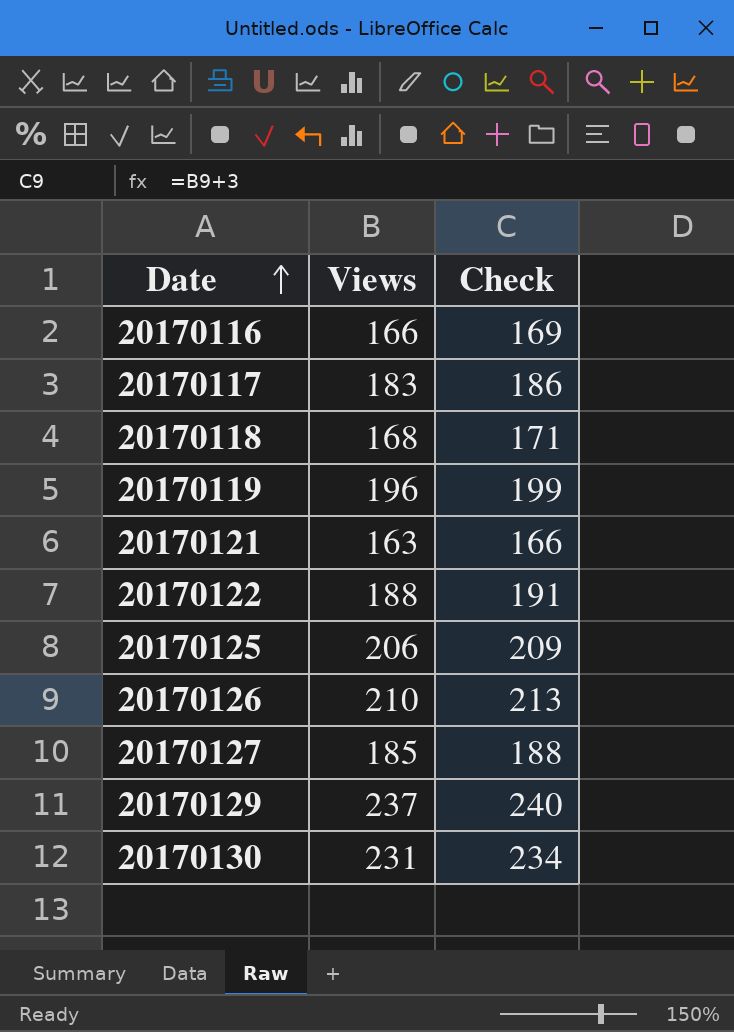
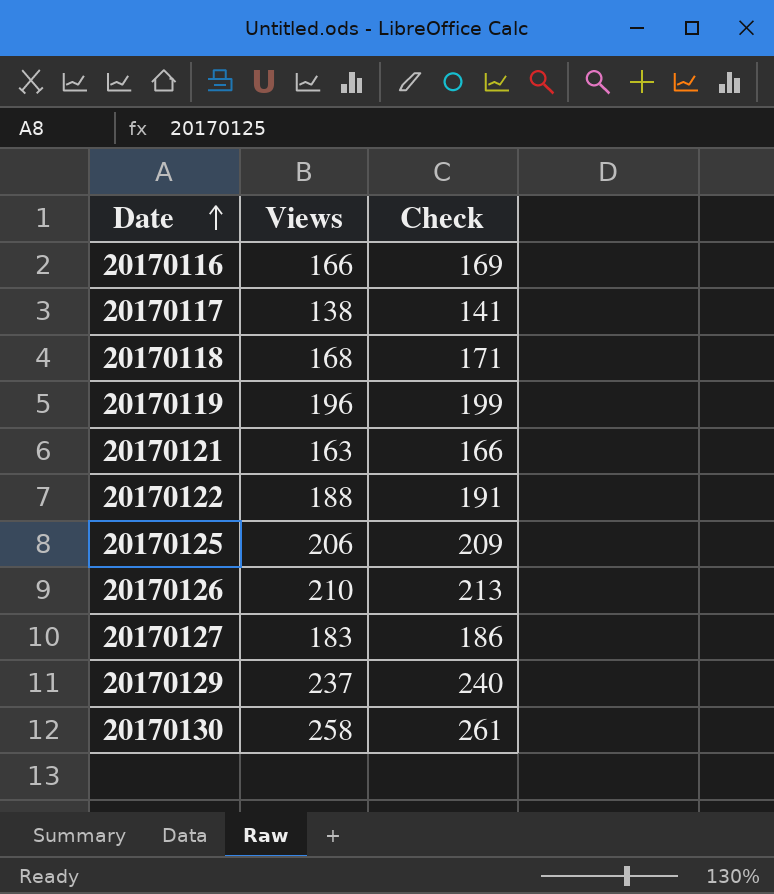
20170117 | Views: 183 -> 138
20170117 | Check: 186 -> 141
20170127 | Views: 185 -> 183
20170127 | Check: 188 -> 186
20170130 | Views: 231 -> 258
20170130 | Check: 234 -> 261

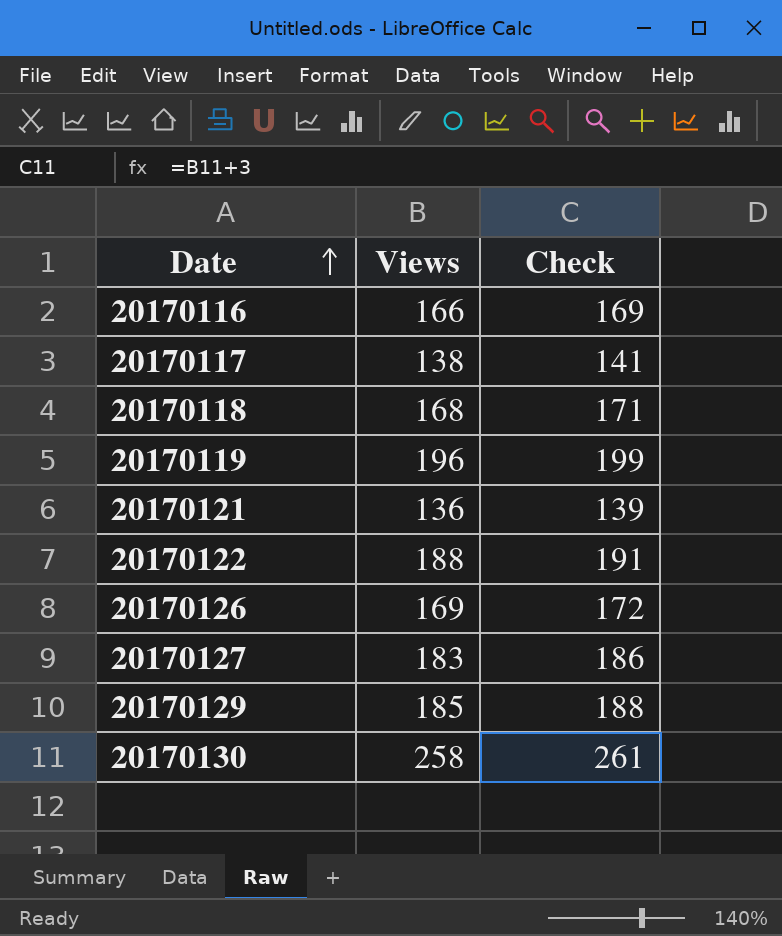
row 20170125: 206 | 209 -> none
20170121 | Views: 163 -> 136
20170121 | Check: 166 -> 139
20170126 | Views: 210 -> 169
20170126 | Check: 213 -> 172
20170129 | Views: 237 -> 185
20170129 | Check: 240 -> 188

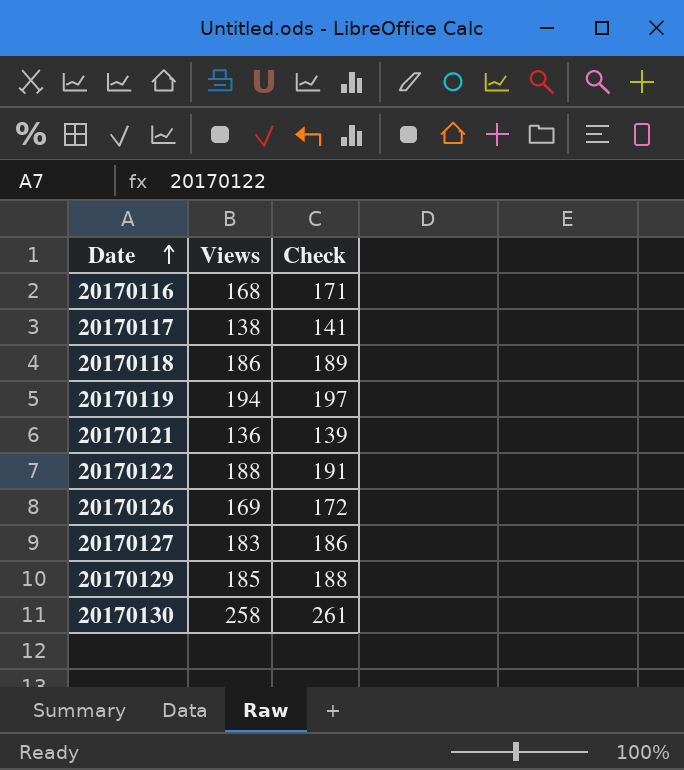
20170116 | Views: 166 -> 168
20170116 | Check: 169 -> 171
20170118 | Views: 168 -> 186
20170118 | Check: 171 -> 189
20170119 | Views: 196 -> 194
20170119 | Check: 199 -> 197

